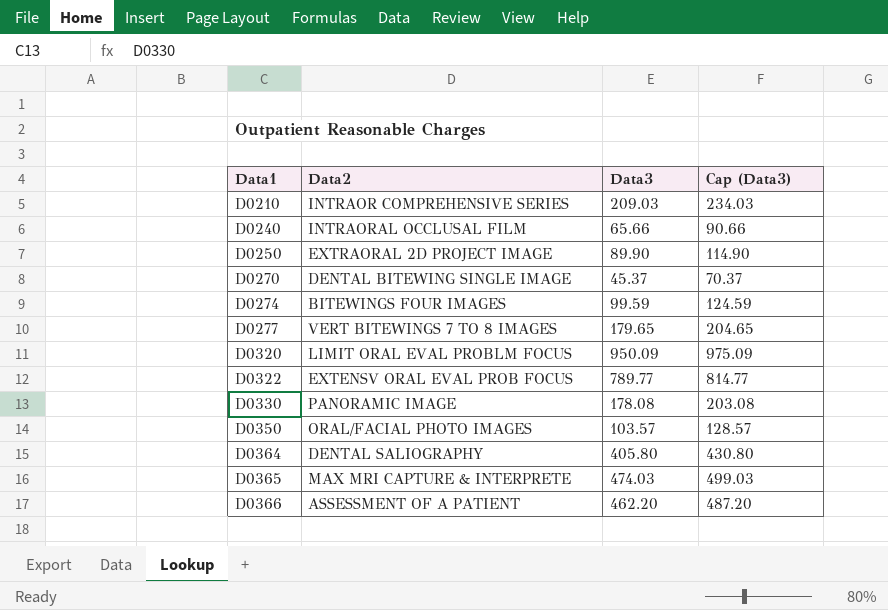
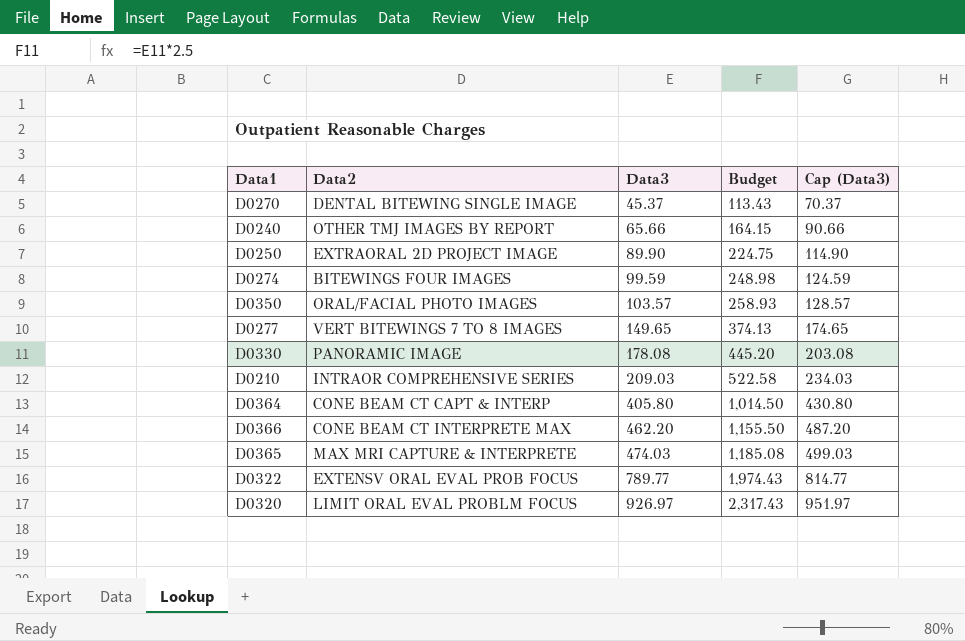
row order: Data1 ascending -> Data3 ascending
column Budget | formula: none -> [Data3] * 2.5
D0240 | Data2: INTRAORAL OCCLUSAL FILM -> OTHER TMJ IMAGES BY REPORT
D0277 | Data3: 179.65 -> 149.65
D0277 | Cap (Data3): 204.65 -> 174.65
D0364 | Data2: DENTAL SALIOGRAPHY -> CONE BEAM CT CAPT & INTERP
D0366 | Data2: ASSESSMENT OF A PATIENT -> CONE BEAM CT INTERPRETE MAX
D0320 | Data3: 950.09 -> 926.97
D0320 | Cap (Data3): 975.09 -> 951.97

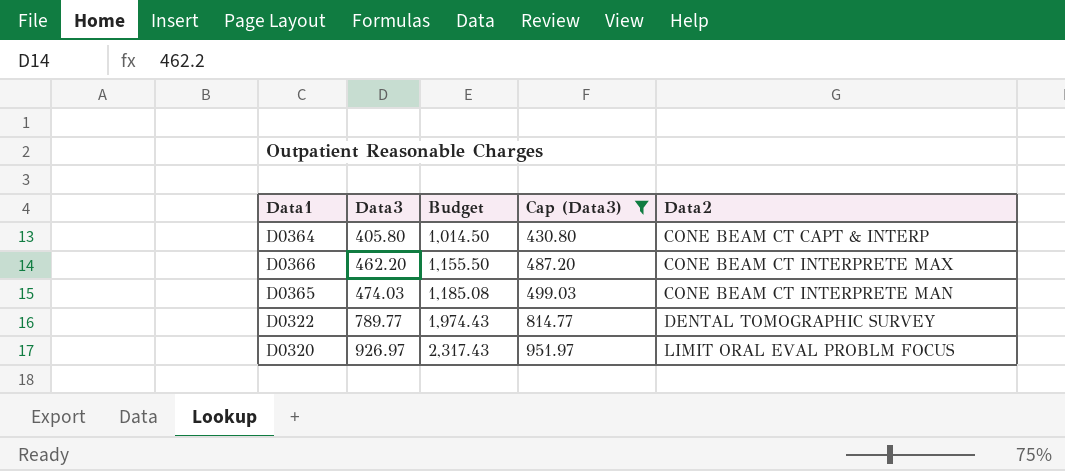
filter: none -> Cap (Data3) >= 430.80
column Data2 | position: 2 -> 5
D0365 | Data2: MAX MRI CAPTURE & INTERPRETE -> CONE BEAM CT INTERPRETE MAN
D0322 | Data2: EXTENSV ORAL EVAL PROB FOCUS -> DENTAL TOMOGRAPHIC SURVEY

